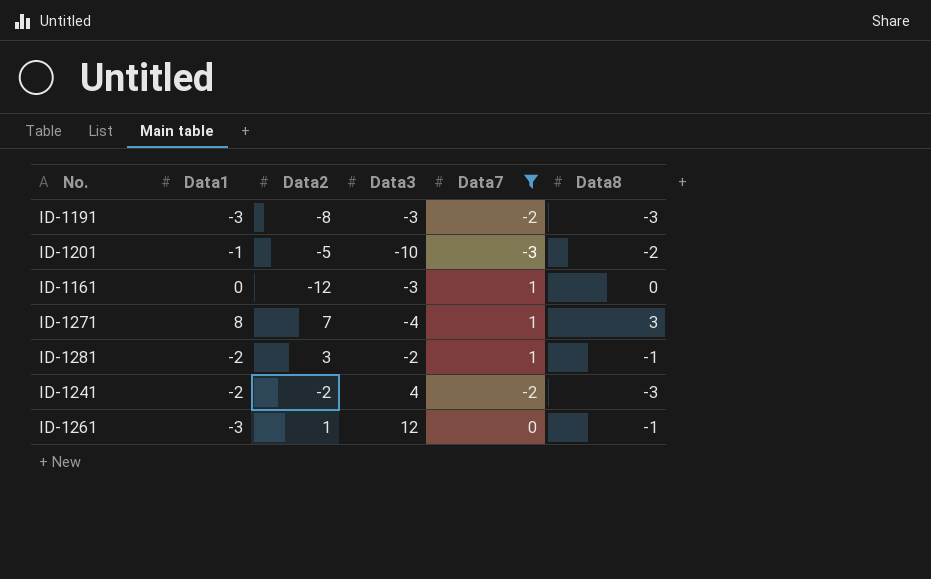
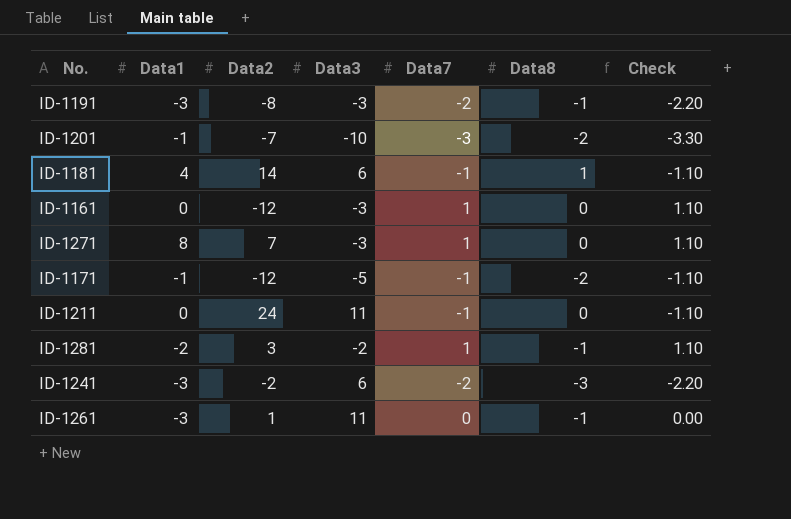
filter: Data7 != -1 -> none
column Check | formula: none -> [Data7] * 1.1
ID-1191 | Data8: -3 -> -1
ID-1201 | Data2: -5 -> -7
ID-1271 | Data3: -4 -> -3
ID-1271 | Data8: 3 -> 0
ID-1241 | Data1: -2 -> -3
ID-1241 | Data3: 4 -> 6
ID-1261 | Data3: 12 -> 11

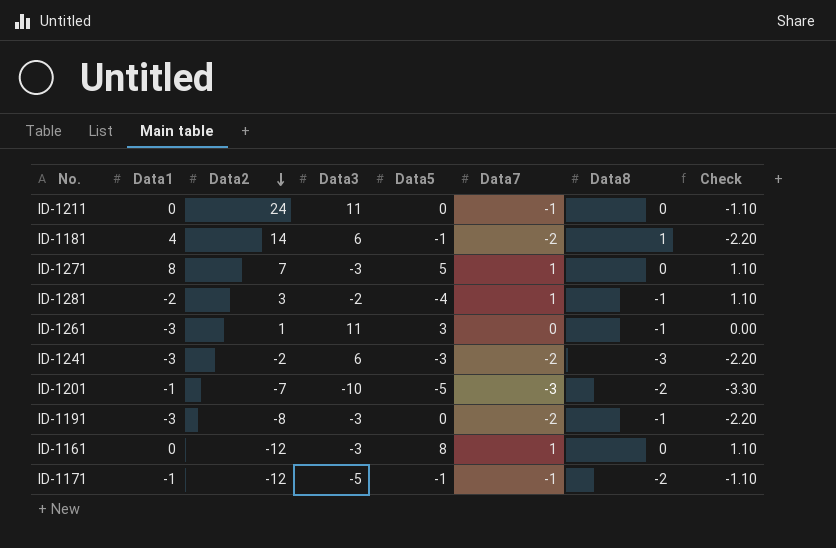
row order: none -> Data2 descending
column Data5 | position: none -> 5
ID-1181 | Data7: -1 -> -2
ID-1181 | Check: -1.10 -> -2.20

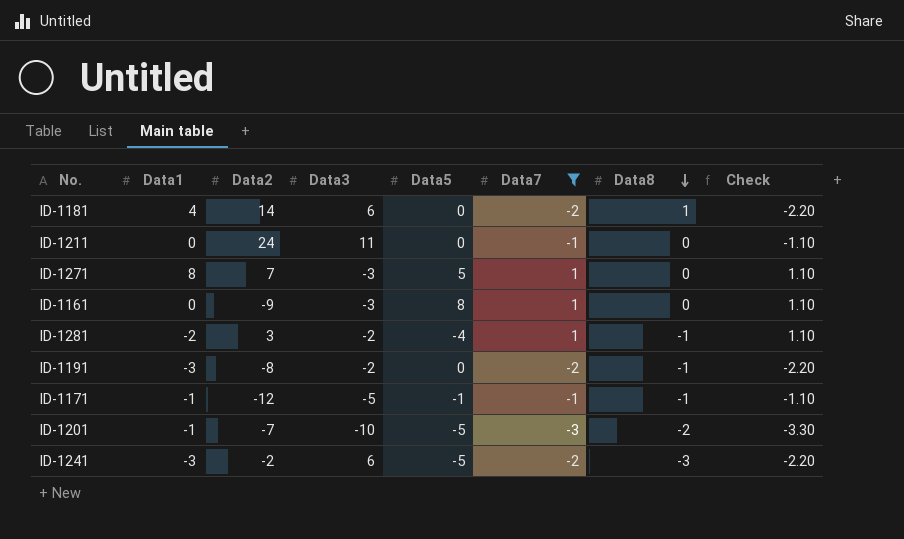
filter: none -> Data7 != 0
row order: Data2 descending -> Data8 descending
ID-1181 | Data5: -1 -> 0
ID-1161 | Data2: -12 -> -9
ID-1191 | Data3: -3 -> -2
ID-1171 | Data8: -2 -> -1
ID-1241 | Data5: -3 -> -5

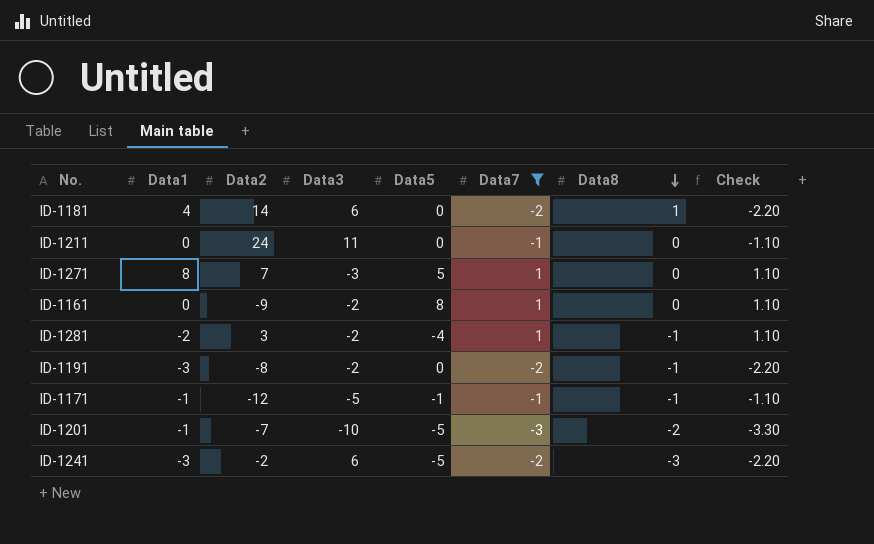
ID-1161 | Data3: -3 -> -2

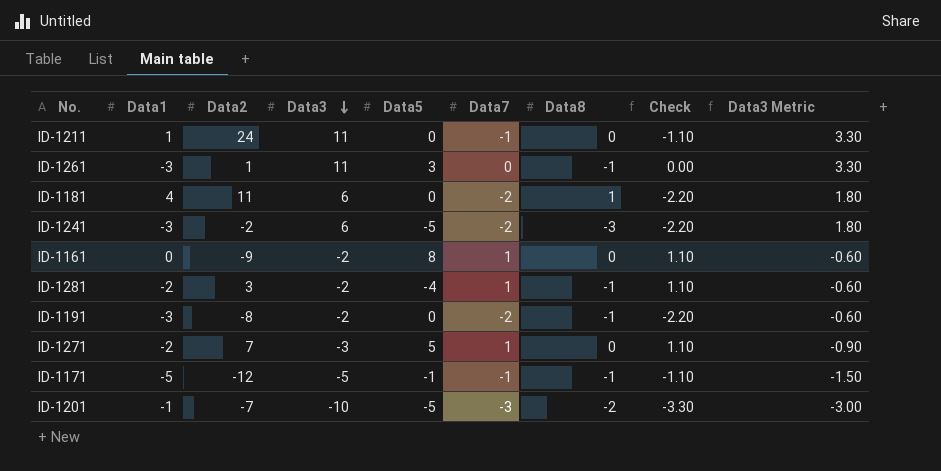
filter: Data7 != 0 -> none
row order: Data8 descending -> Data3 descending
column Data3 Metric | formula: none -> [Data3] * 0.3
ID-1211 | Data1: 0 -> 1
ID-1181 | Data2: 14 -> 11
ID-1271 | Data1: 8 -> -2
ID-1171 | Data1: -1 -> -5

